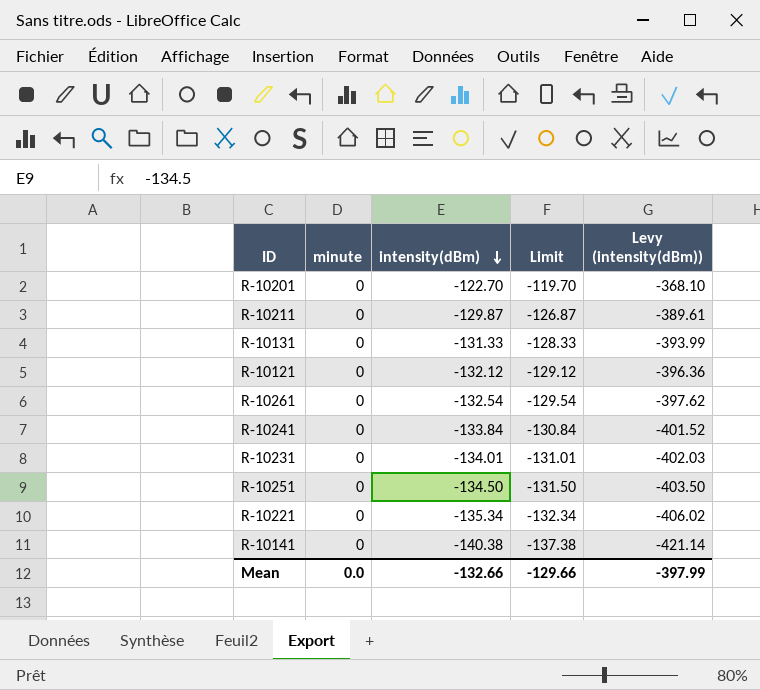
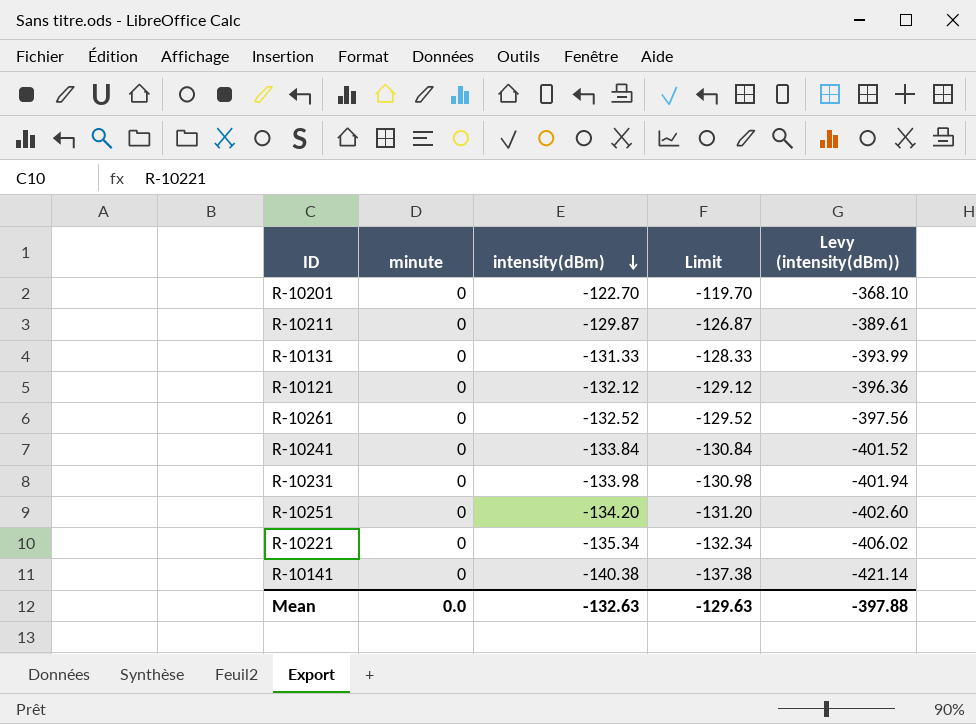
R-10261 | intensity(dBm): -132.54 -> -132.52
R-10261 | Limit: -129.54 -> -129.52
R-10261 | Levy (intensity(dBm)): -397.62 -> -397.56
R-10231 | intensity(dBm): -134.01 -> -133.98
R-10231 | Limit: -131.01 -> -130.98
R-10231 | Levy (intensity(dBm)): -402.03 -> -401.94
R-10251 | intensity(dBm): -134.50 -> -134.20
R-10251 | Limit: -131.50 -> -131.20
R-10251 | Levy (intensity(dBm)): -403.50 -> -402.60
Mean | intensity(dBm): -132.66 -> -132.63
Mean | Limit: -129.66 -> -129.63
Mean | Levy (intensity(dBm)): -397.99 -> -397.88

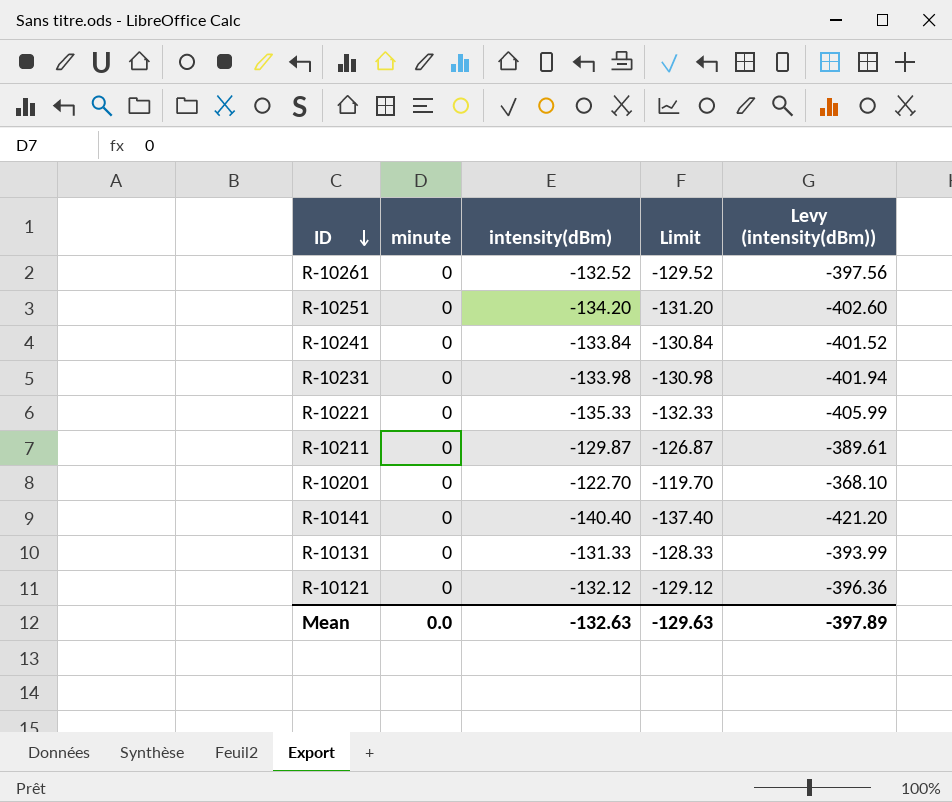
row order: intensity(dBm) descending -> ID descending
R-10221 | intensity(dBm): -135.34 -> -135.33
R-10221 | Limit: -132.34 -> -132.33
R-10221 | Levy (intensity(dBm)): -406.02 -> -405.99
R-10141 | intensity(dBm): -140.38 -> -140.40
R-10141 | Limit: -137.38 -> -137.40
R-10141 | Levy (intensity(dBm)): -421.14 -> -421.20
Mean | Levy (intensity(dBm)): -397.88 -> -397.89

